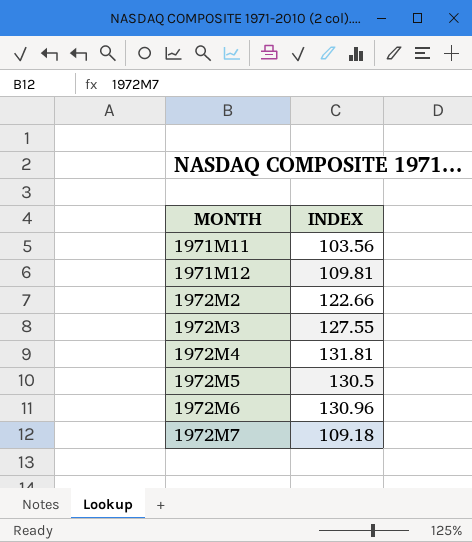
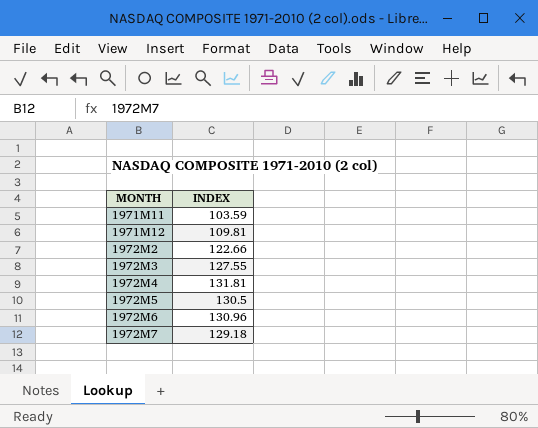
1971M11 | INDEX: 103.56 -> 103.59
1972M7 | INDEX: 109.18 -> 129.18

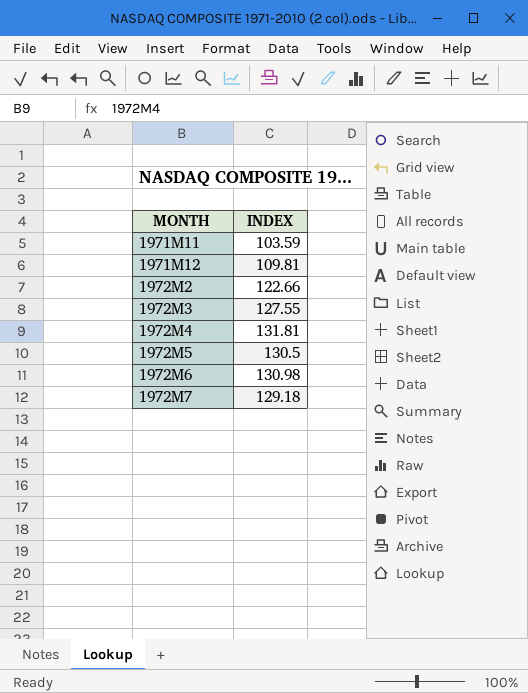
1972M6 | INDEX: 130.96 -> 130.98

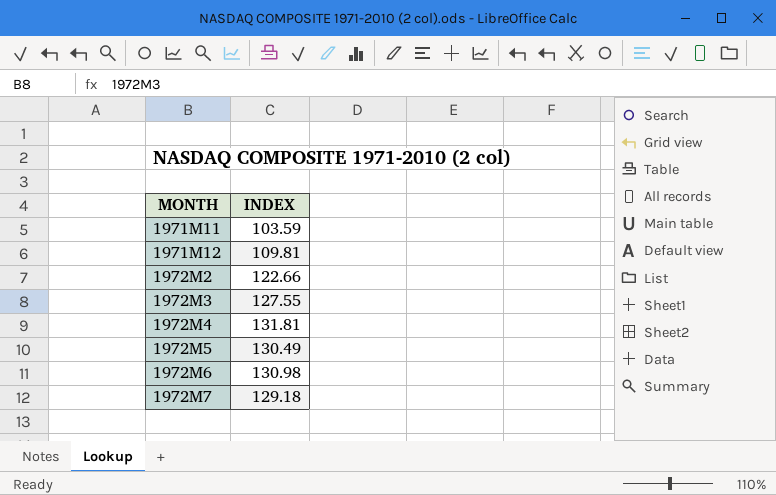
1972M5 | INDEX: 130.5 -> 130.49

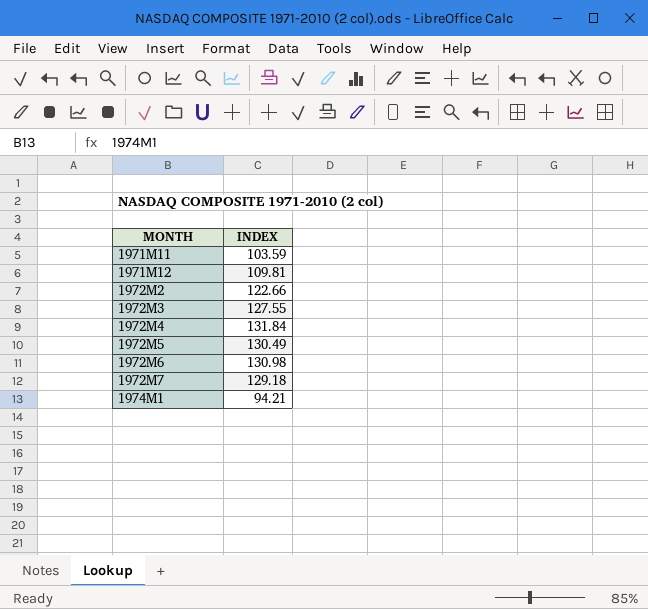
1972M4 | INDEX: 131.81 -> 131.84
row 1974M1: none -> 94.21

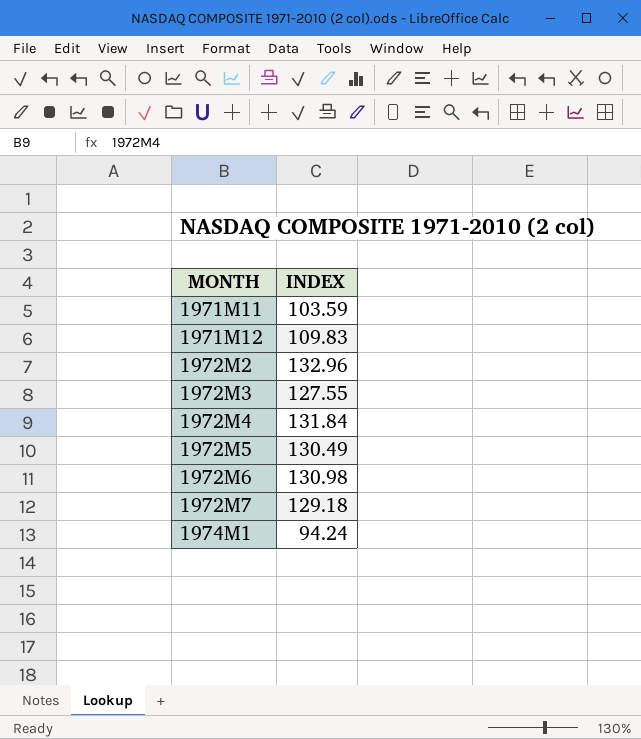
1971M12 | INDEX: 109.81 -> 109.83
1972M2 | INDEX: 122.66 -> 132.96
1974M1 | INDEX: 94.21 -> 94.24

